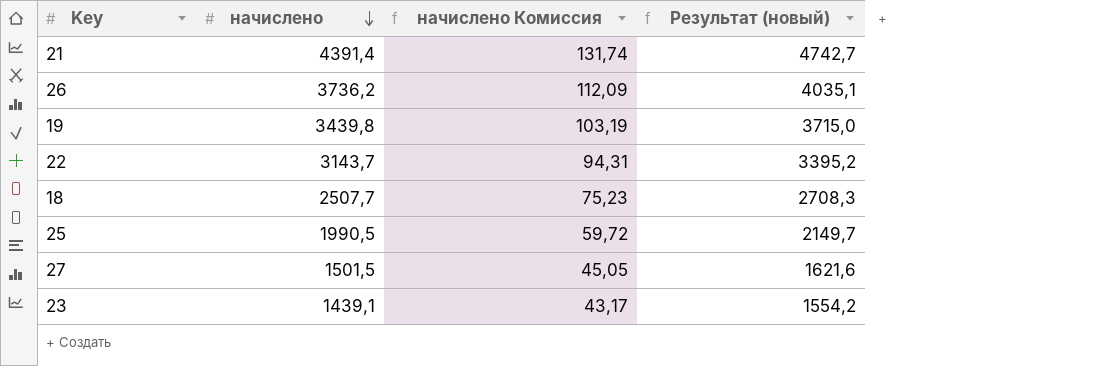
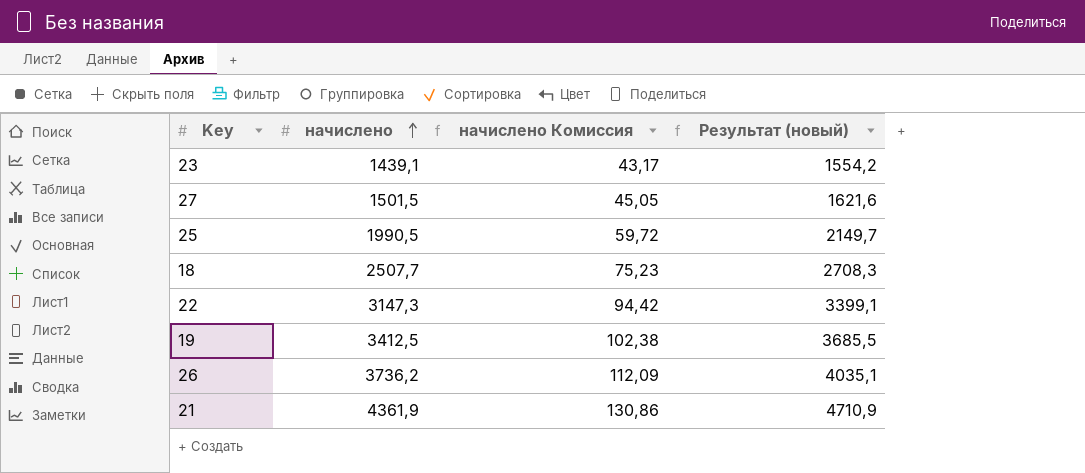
row order: начислено descending -> начислено ascending
22 | начислено: 3143,7 -> 3147,3
22 | начислено Комиссия: 94,31 -> 94,42
22 | Результат (новый): 3395,2 -> 3399,1
19 | начислено: 3439,8 -> 3412,5
19 | начислено Комиссия: 103,19 -> 102,38
19 | Результат (новый): 3715,0 -> 3685,5
21 | начислено: 4391,4 -> 4361,9
21 | начислено Комиссия: 131,74 -> 130,86
21 | Результат (новый): 4742,7 -> 4710,9

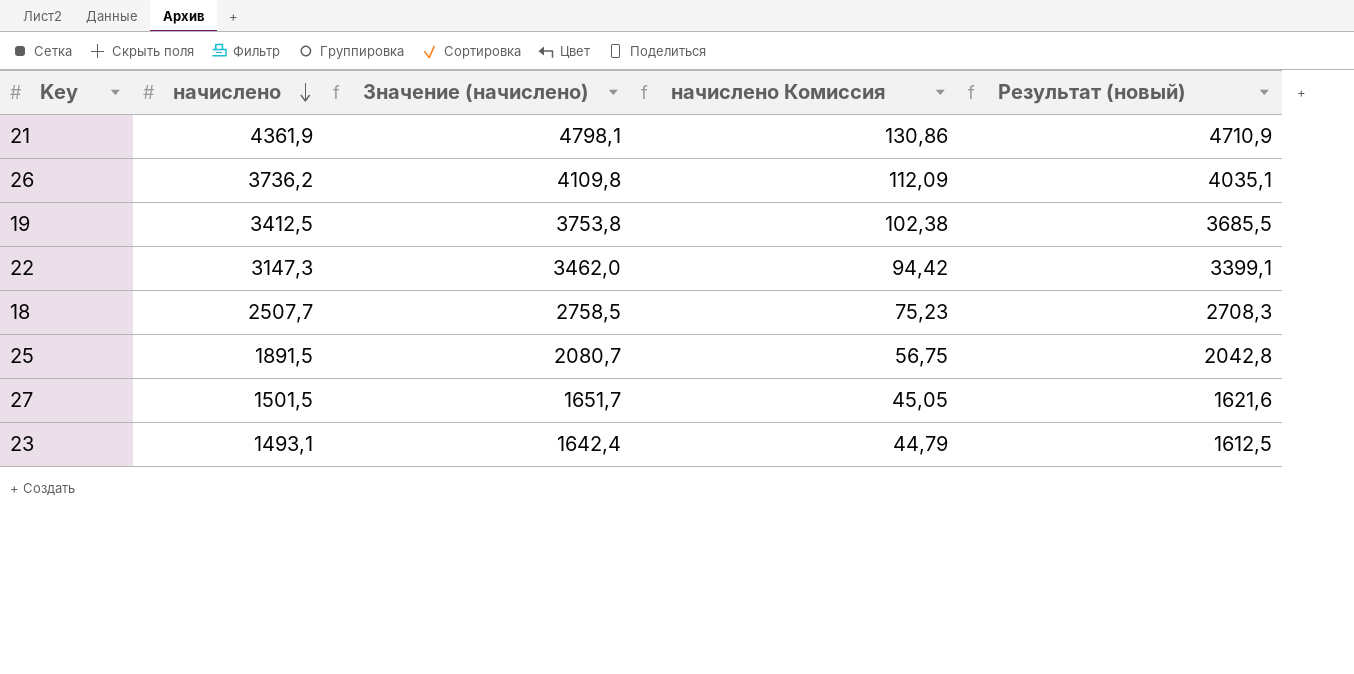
row order: начислено ascending -> начислено descending
column Значение (начислено) | formula: none -> [начислено] * 1,1
25 | начислено: 1990,5 -> 1891,5
25 | начислено Комиссия: 59,72 -> 56,75
25 | Результат (новый): 2149,7 -> 2042,8
23 | начислено: 1439,1 -> 1493,1
23 | начислено Комиссия: 43,17 -> 44,79
23 | Результат (новый): 1554,2 -> 1612,5

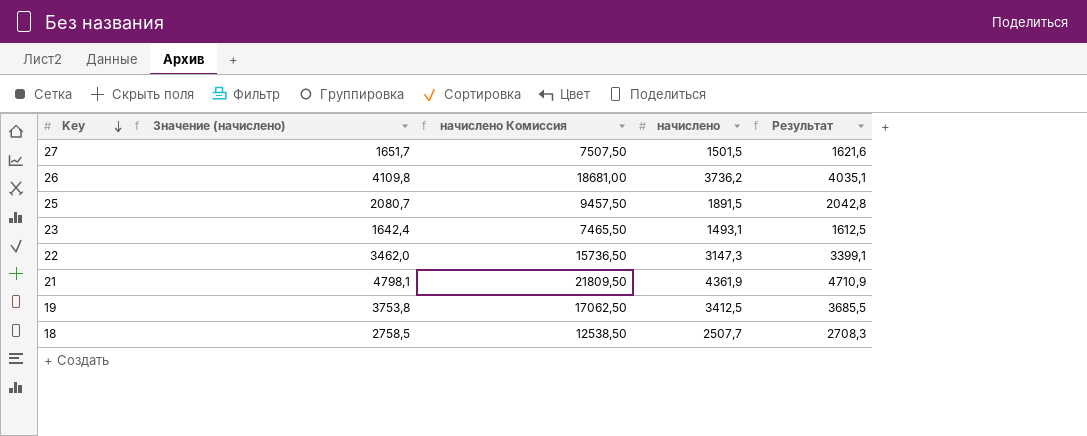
row order: начислено descending -> Key descending
column начислено Комиссия | formula: [начислено] * 0,03 -> [начислено] * 5
column начислено | position: 2 -> 4
column name: Результат (новый) -> Результат

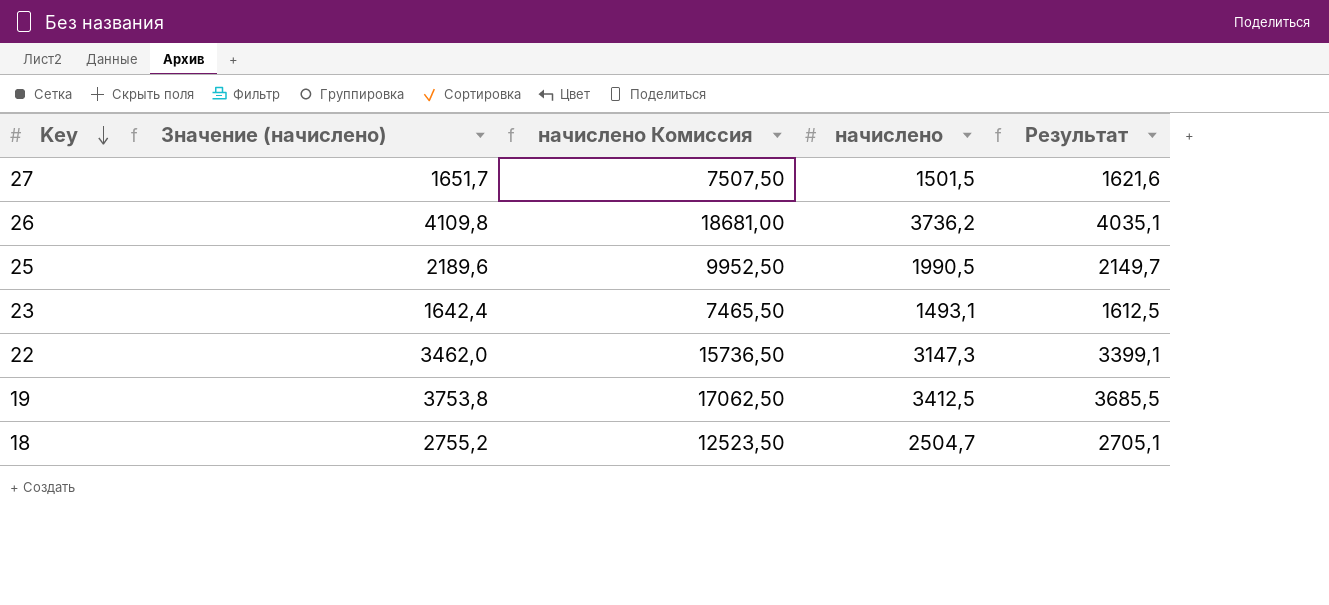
row 21: 4798,1 | 21809,50 | 4361,9 | 4710,9 -> none
25 | Значение (начислено): 2080,7 -> 2189,6
25 | начислено Комиссия: 9457,50 -> 9952,50
25 | начислено: 1891,5 -> 1990,5
25 | Результат: 2042,8 -> 2149,7
18 | Значение (начислено): 2758,5 -> 2755,2
18 | начислено Комиссия: 12538,50 -> 12523,50
18 | начислено: 2507,7 -> 2504,7
18 | Результат: 2708,3 -> 2705,1

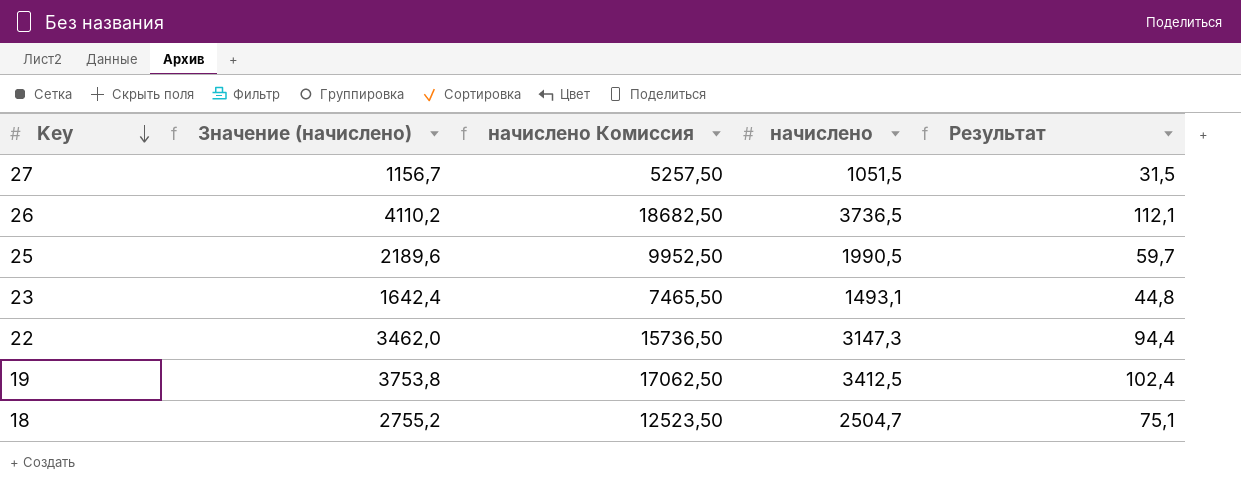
column Результат | formula: [начислено] * 1,08 -> [начислено] * 0,03
27 | Значение (начислено): 1651,7 -> 1156,7
27 | начислено Комиссия: 7507,50 -> 5257,50
27 | начислено: 1501,5 -> 1051,5
26 | Значение (начислено): 4109,8 -> 4110,2
26 | начислено Комиссия: 18681,00 -> 18682,50
26 | начислено: 3736,2 -> 3736,5

